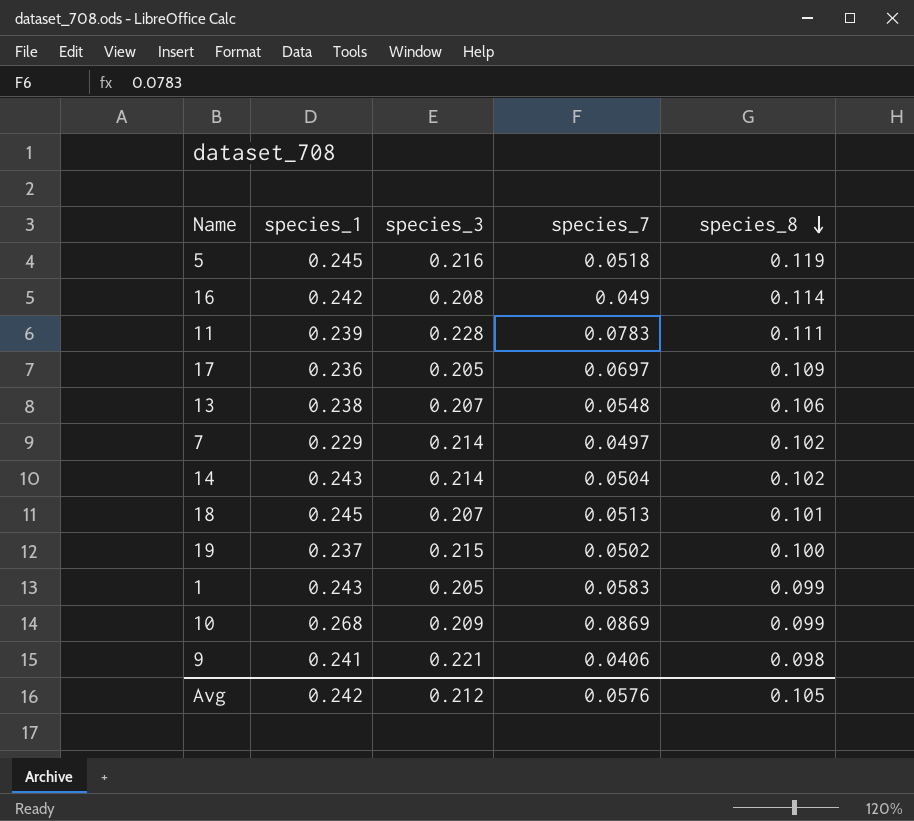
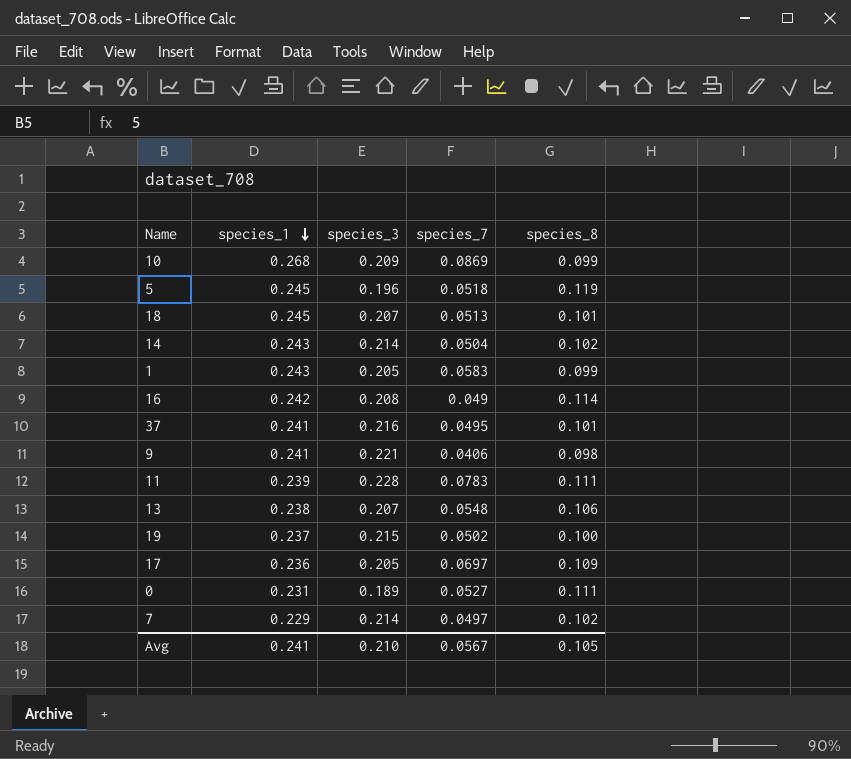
row order: species_8 descending -> species_1 descending
5 | species_3: 0.216 -> 0.196
row 37: none -> 0.241 | 0.216 | 0.0495 | 0.101
row 0: none -> 0.231 | 0.189 | 0.0527 | 0.111
Avg | species_1: 0.242 -> 0.241
Avg | species_3: 0.212 -> 0.210
Avg | species_7: 0.0576 -> 0.0567

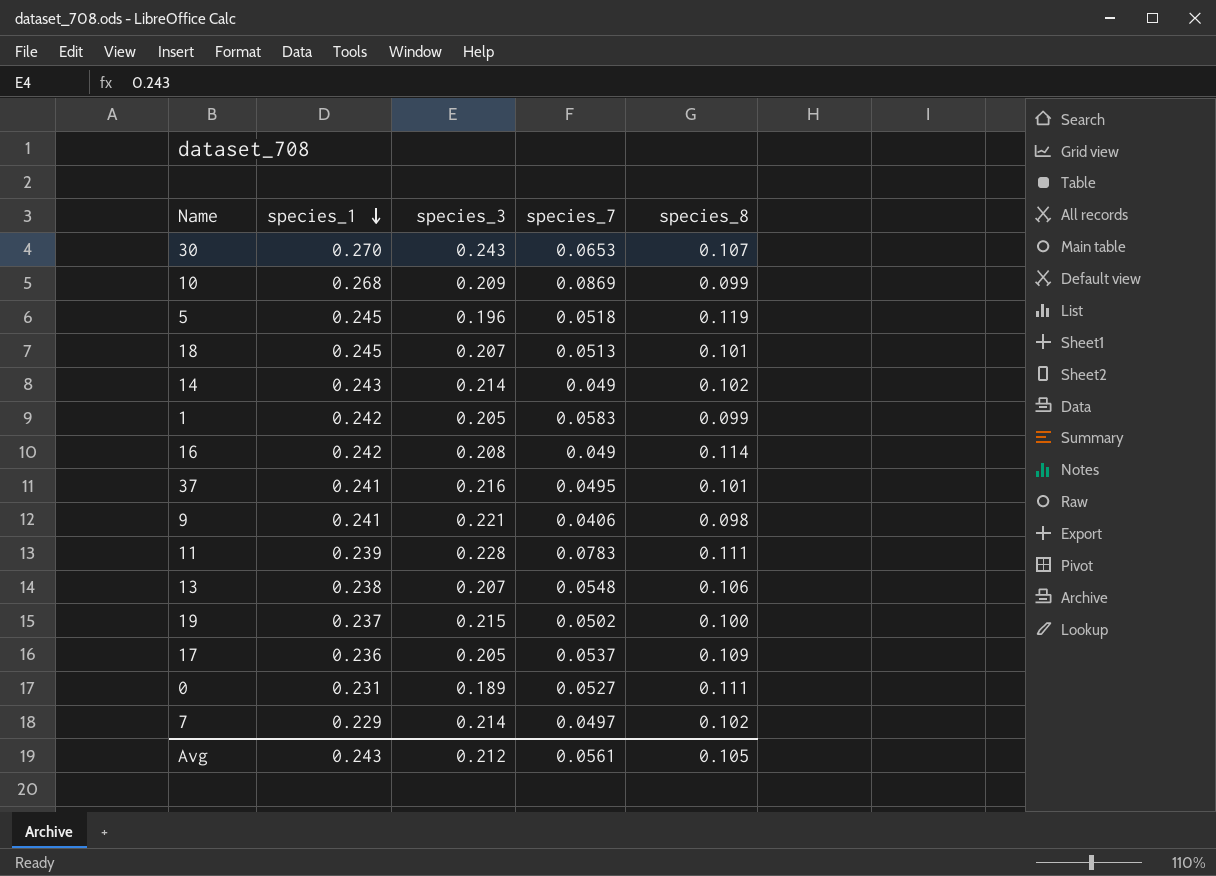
row 30: none -> 0.270 | 0.243 | 0.0653 | 0.107
14 | species_7: 0.0504 -> 0.049
1 | species_1: 0.243 -> 0.242
17 | species_7: 0.0697 -> 0.0537
Avg | species_1: 0.241 -> 0.243
Avg | species_3: 0.210 -> 0.212
Avg | species_7: 0.0567 -> 0.0561

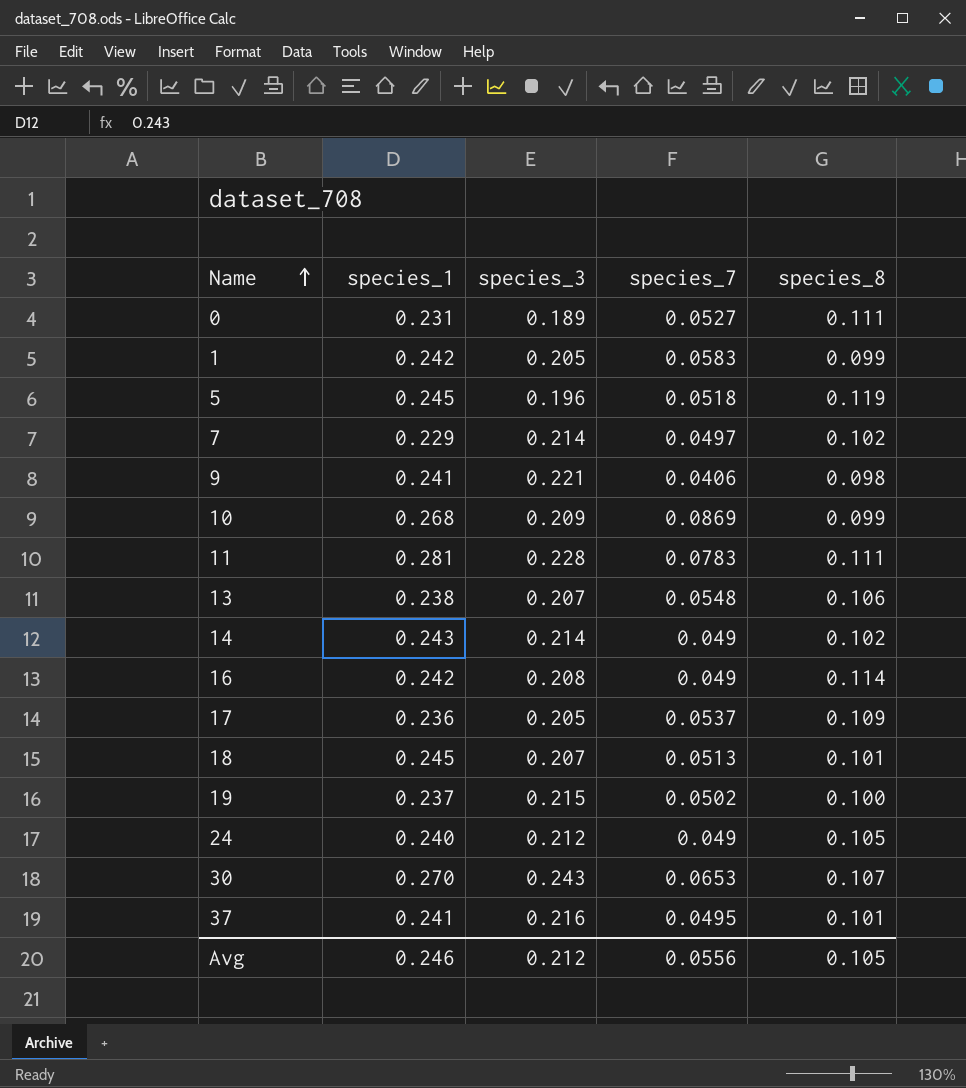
row order: species_1 descending -> Name ascending
11 | species_1: 0.239 -> 0.281
row 24: none -> 0.240 | 0.212 | 0.049 | 0.105
Avg | species_1: 0.243 -> 0.246
Avg | species_7: 0.0561 -> 0.0556

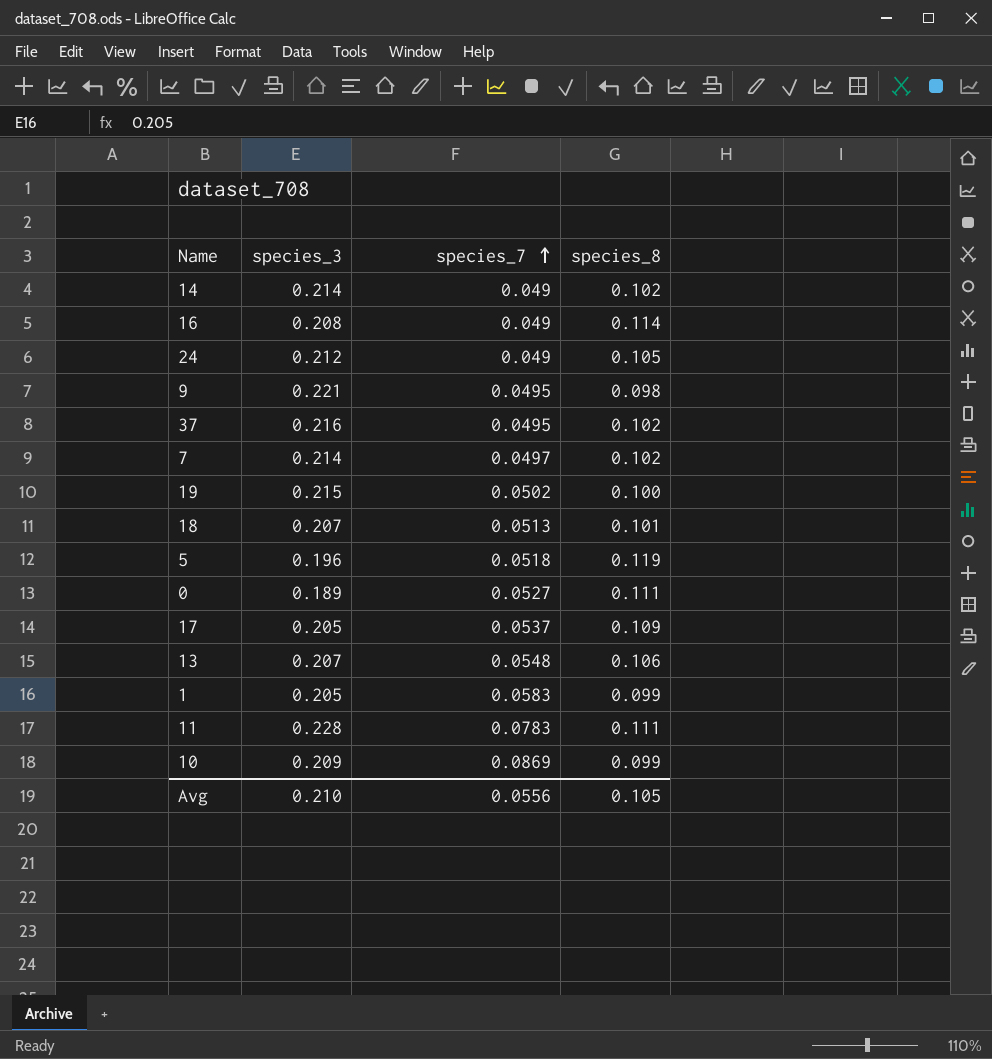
row order: Name ascending -> species_7 ascending
column species_1 | position: 2 -> none
row 30: 0.270 | 0.243 | 0.0653 | 0.107 -> none
9 | species_7: 0.0406 -> 0.0495
37 | species_8: 0.101 -> 0.102
Avg | species_3: 0.212 -> 0.210

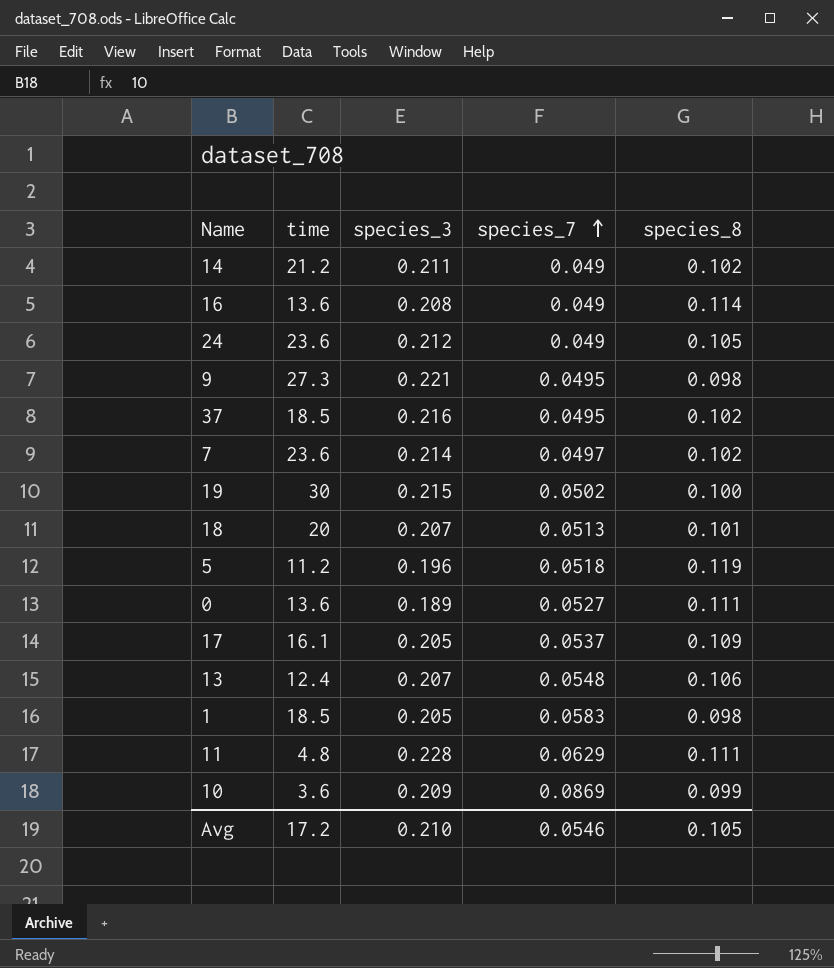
column time | position: none -> 2
14 | species_3: 0.214 -> 0.211
1 | species_8: 0.099 -> 0.098
11 | species_7: 0.0783 -> 0.0629
Avg | species_7: 0.0556 -> 0.0546

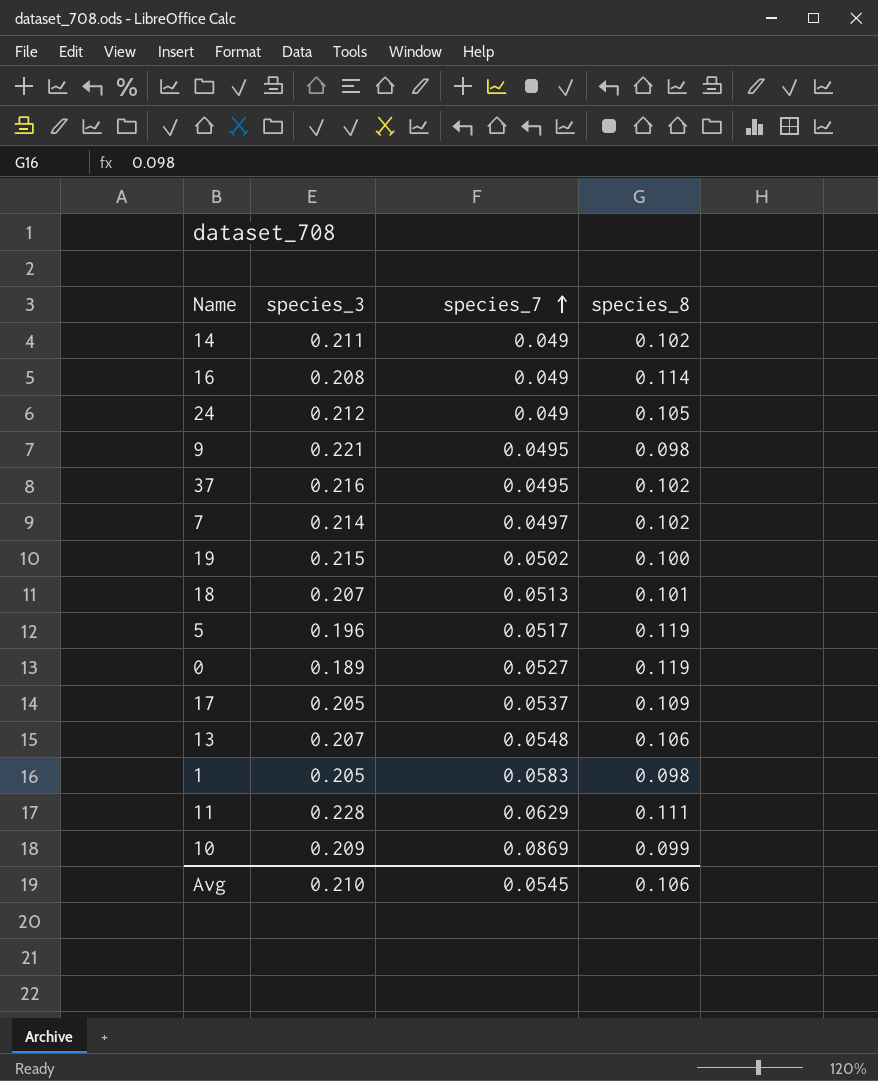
column time | position: 2 -> none
5 | species_7: 0.0518 -> 0.0517
0 | species_8: 0.111 -> 0.119
Avg | species_7: 0.0546 -> 0.0545
Avg | species_8: 0.105 -> 0.106

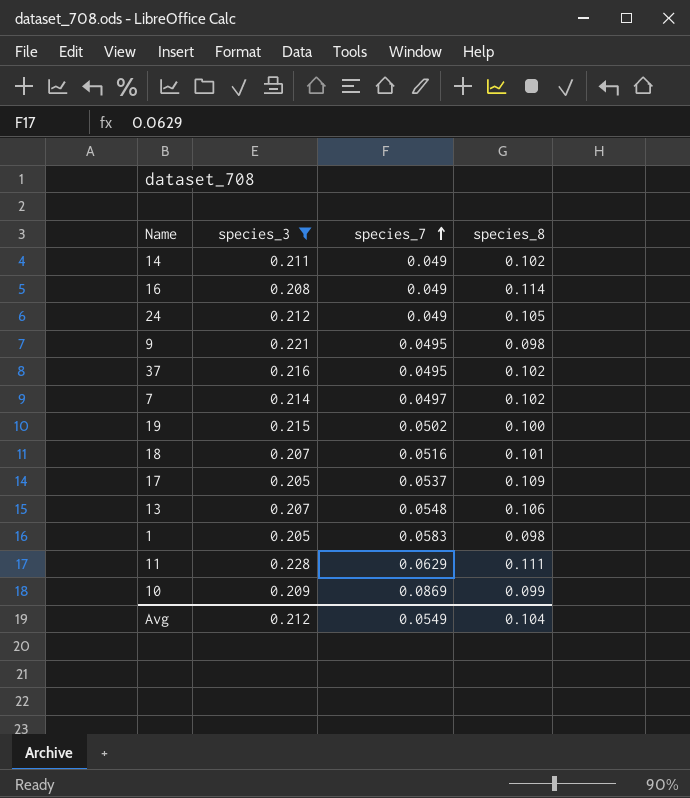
filter: none -> species_3 >= 0.205
18 | species_7: 0.0513 -> 0.0516
Avg | species_3: 0.210 -> 0.212
Avg | species_7: 0.0545 -> 0.0549
Avg | species_8: 0.106 -> 0.104

